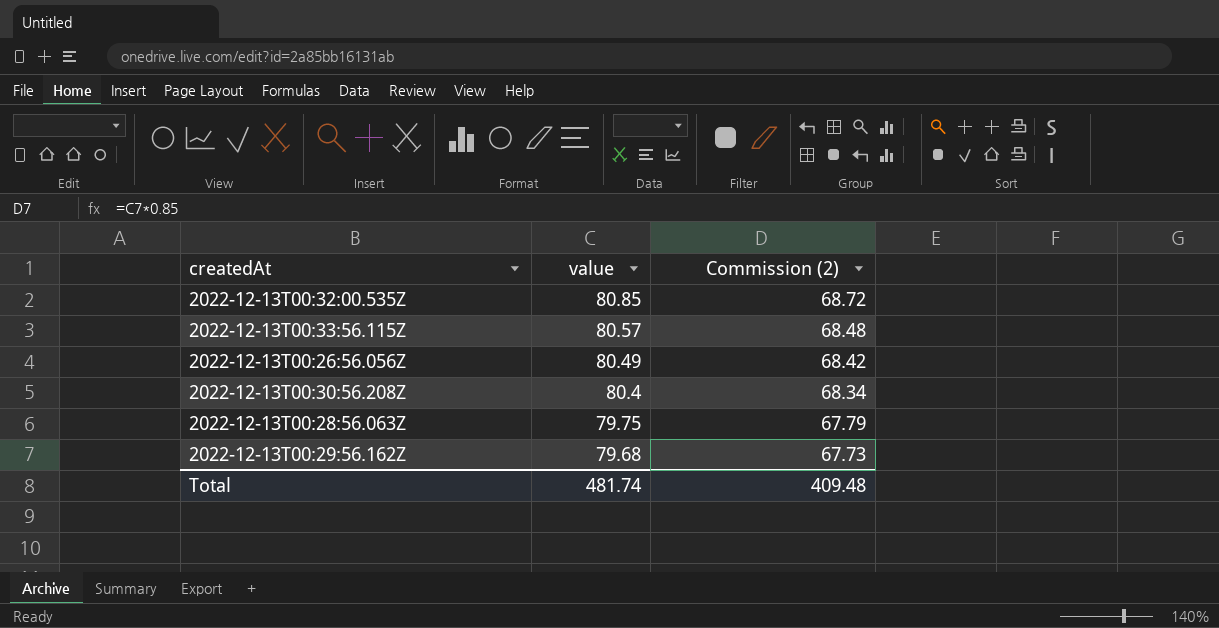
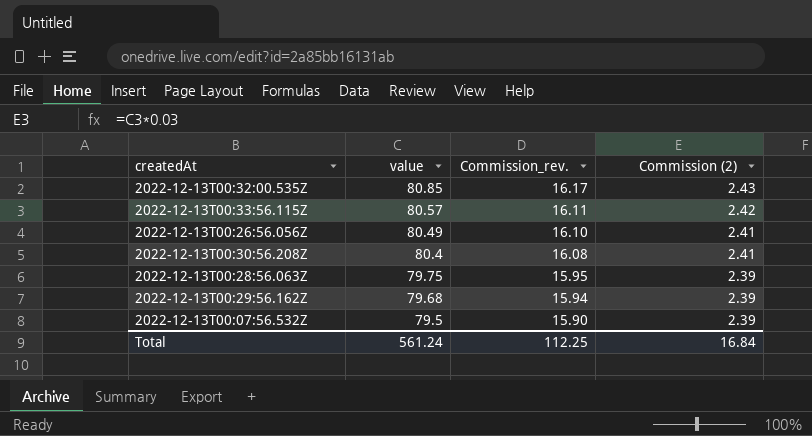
column Commission_rev. | formula: none -> [value] * 0.2
column Commission (2) | formula: [value] * 0.85 -> [value] * 0.03
row 2022-12-13T00:07:56.532Z: none -> 79.5 | 15.90 | 2.39
Total | value: 481.74 -> 561.24
Total | Commission (2): 409.48 -> 16.84

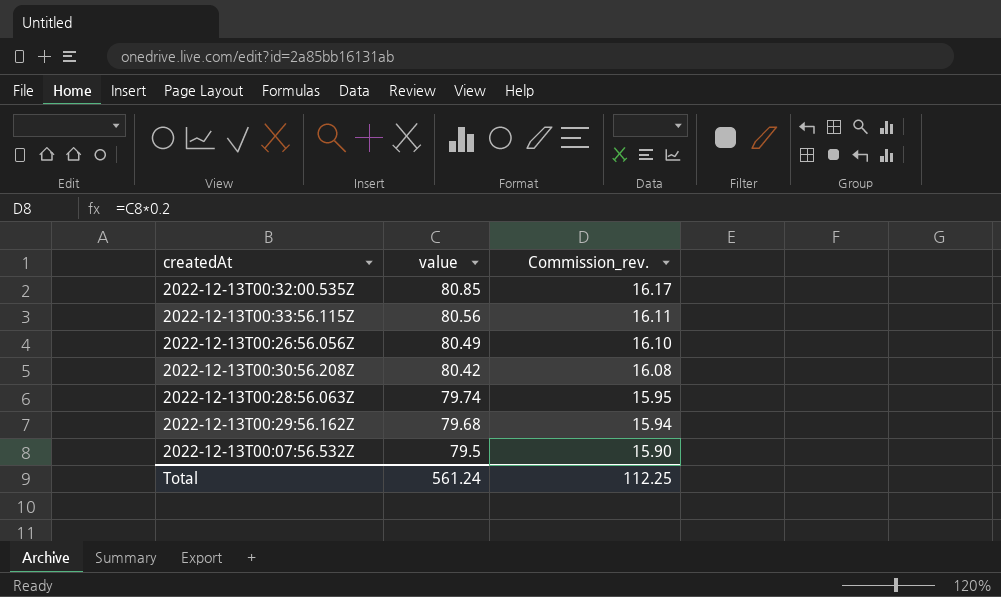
column Commission (2) | formula: [value] * 0.03 -> none
2022-12-13T00:33:56.115Z | value: 80.57 -> 80.56
2022-12-13T00:30:56.208Z | value: 80.4 -> 80.42
2022-12-13T00:28:56.063Z | value: 79.75 -> 79.74

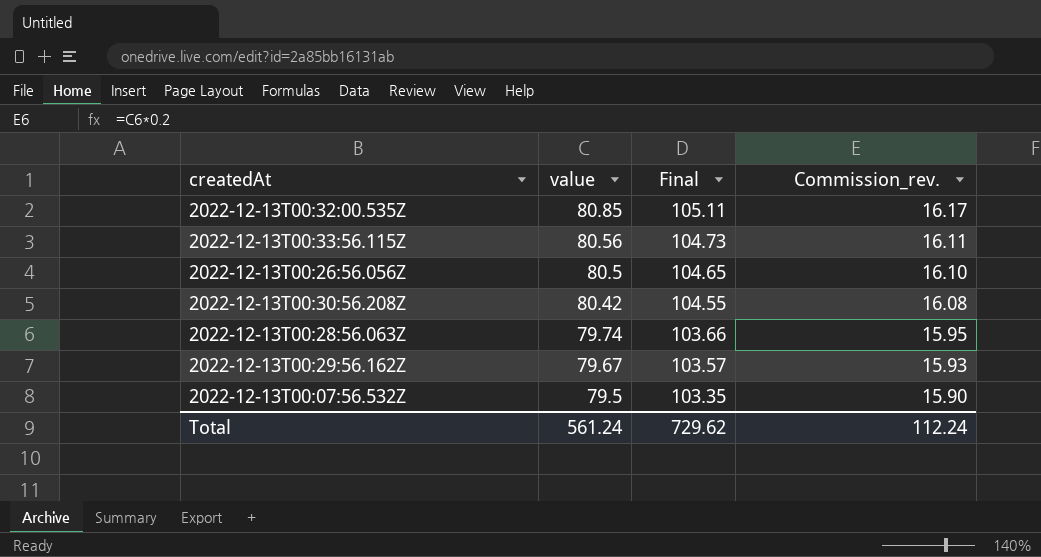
column Final | formula: none -> [value] * 1.3
2022-12-13T00:26:56.056Z | value: 80.49 -> 80.5
2022-12-13T00:29:56.162Z | value: 79.68 -> 79.67
2022-12-13T00:29:56.162Z | Commission_rev.: 15.94 -> 15.93
Total | Commission_rev.: 112.25 -> 112.24

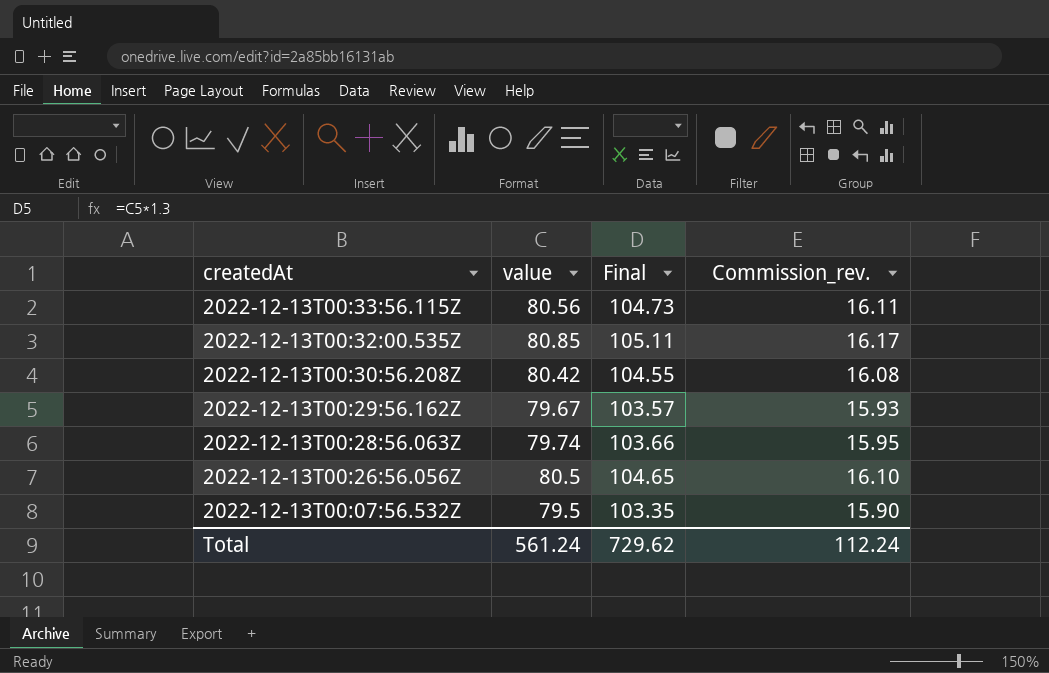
row order: value descending -> createdAt descending

